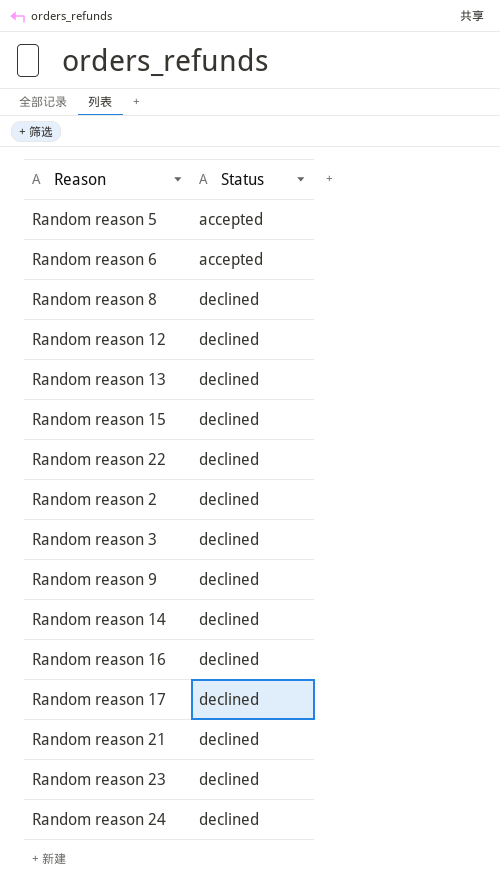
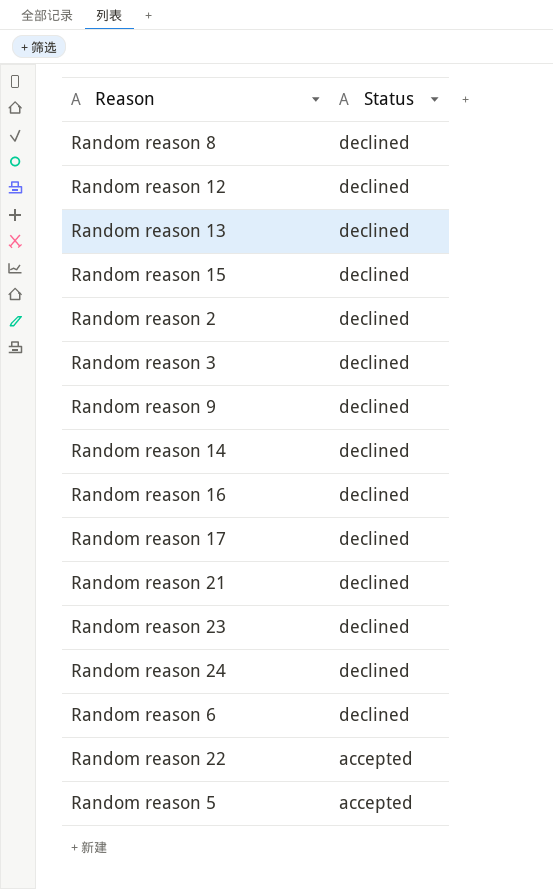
row order: Status ascending -> Status descending
Random reason 6 | Status: accepted -> declined
Random reason 22 | Status: declined -> accepted

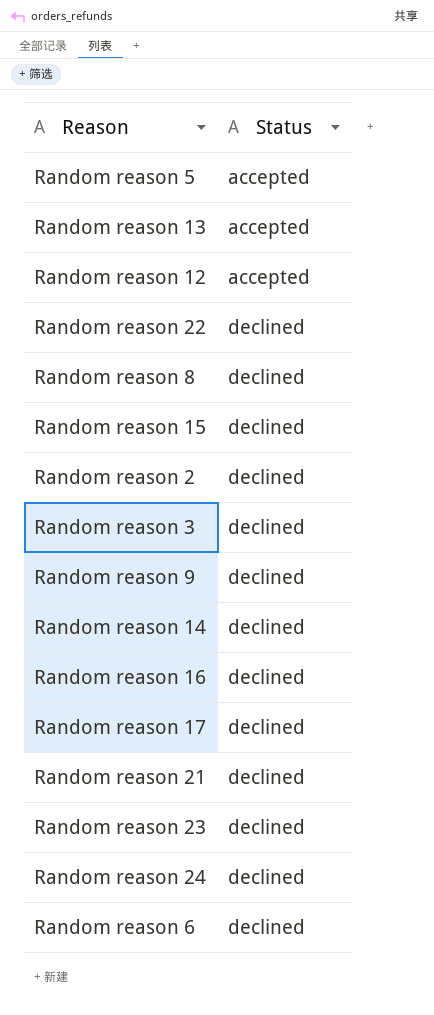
row order: Status descending -> Status ascending
Random reason 13 | Status: declined -> accepted
Random reason 12 | Status: declined -> accepted
Random reason 22 | Status: accepted -> declined

